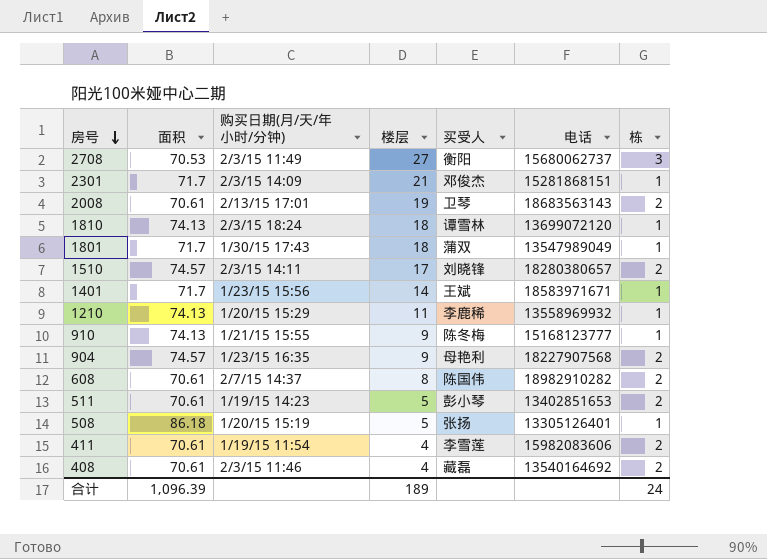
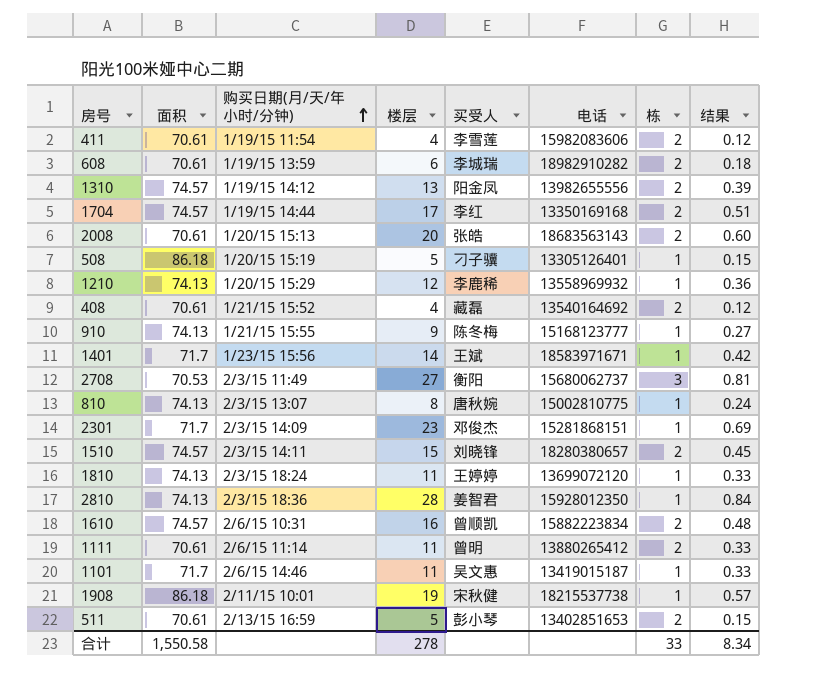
row order: 房号 descending -> 购买日期(月/天/年 小时/分钟) ascending
column 结果 | formula: none -> [楼层] * 0.03
row 1801: 71.7 | 1/30/15 17:43 | 18 | 蒲双 | 13547989049 | 1 -> none
row 904: 74.57 | 1/23/15 16:35 | 9 | 母艳利 | 18227907568 | 2 -> none
608 | 购买日期(月/天/年 小时/分钟): 2/7/15 14:37 -> 1/19/15 13:59
608 | 楼层: 8 -> 6
608 | 买受人: 陈国伟 -> 李城瑞
row 1310: none -> 74.57 | 1/19/15 14:12 | 13 | 阳金凤 | 13982655556 | 2 | 0.39
row 1704: none -> 74.57 | 1/19/15 14:44 | 17 | 李红 | 13350169168 | 2 | 0.51
2008 | 购买日期(月/天/年 小时/分钟): 2/13/15 17:01 -> 1/20/15 15:13
2008 | 楼层: 19 -> 20
2008 | 买受人: 卫琴 -> 张皓
508 | 买受人: 张扬 -> 刁子骥
1210 | 楼层: 11 -> 12
408 | 购买日期(月/天/年 小时/分钟): 2/3/15 11:46 -> 1/21/15 15:52
row 810: none -> 74.13 | 2/3/15 13:07 | 8 | 唐秋婉 | 15002810775 | 1 | 0.24
2301 | 楼层: 21 -> 23
1510 | 楼层: 17 -> 15
1810 | 楼层: 18 -> 11
1810 | 买受人: 谭雪林 -> 王婷婷
row 2810: none -> 74.13 | 2/3/15 18:36 | 28 | 姜智君 | 15928012350 | 1 | 0.84
row 1610: none -> 74.57 | 2/6/15 10:31 | 16 | 曾顺凯 | 15882223834 | 2 | 0.48
row 1111: none -> 70.61 | 2/6/15 11:14 | 11 | 曾明 | 13880265412 | 2 | 0.33
row 1101: none -> 71.7 | 2/6/15 14:46 | 11 | 吴文惠 | 13419015187 | 1 | 0.33
row 1908: none -> 86.18 | 2/11/15 10:01 | 19 | 宋秋健 | 18215537738 | 1 | 0.57
511 | 购买日期(月/天/年 小时/分钟): 1/19/15 14:23 -> 2/13/15 16:59
合计 | 面积: 1,096.39 -> 1,550.58
合计 | 楼层: 189 -> 278
合计 | 栋: 24 -> 33

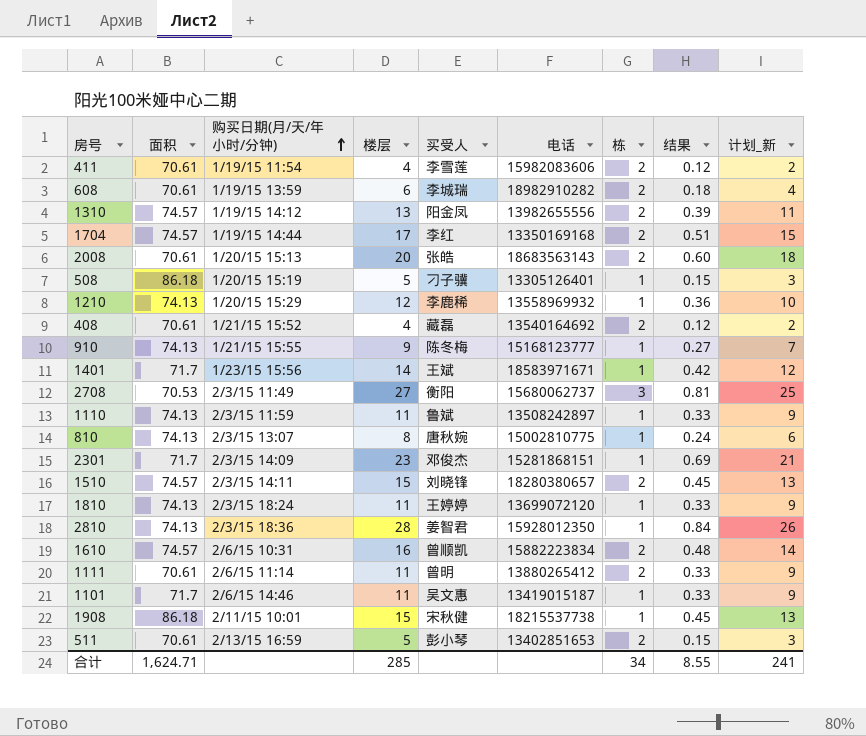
column 计划_新 | formula: none -> [楼层] - 2
row 1110: none -> 74.13 | 2/3/15 11:59 | 11 | 鲁斌 | 13508242897 | 1 | 0.33 | 9
1908 | 楼层: 19 -> 15
1908 | 结果: 0.57 -> 0.45
合计 | 面积: 1,550.58 -> 1,624.71
合计 | 楼层: 278 -> 285
合计 | 栋: 33 -> 34
合计 | 结果: 8.34 -> 8.55

